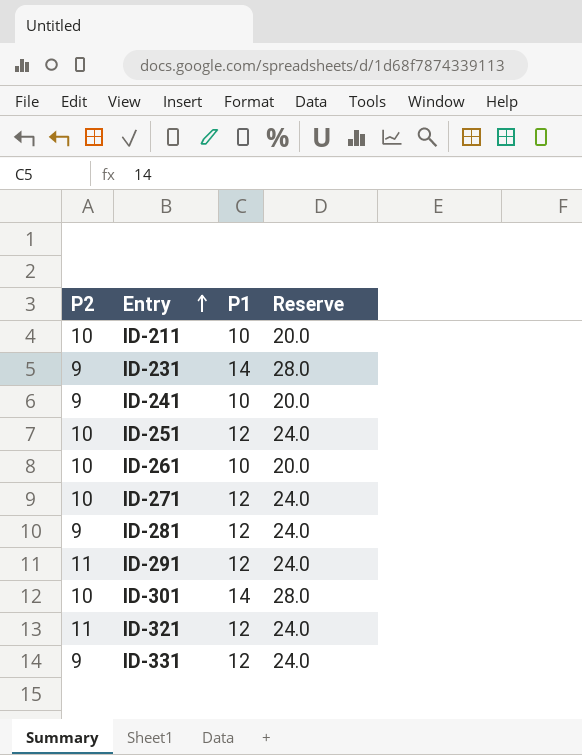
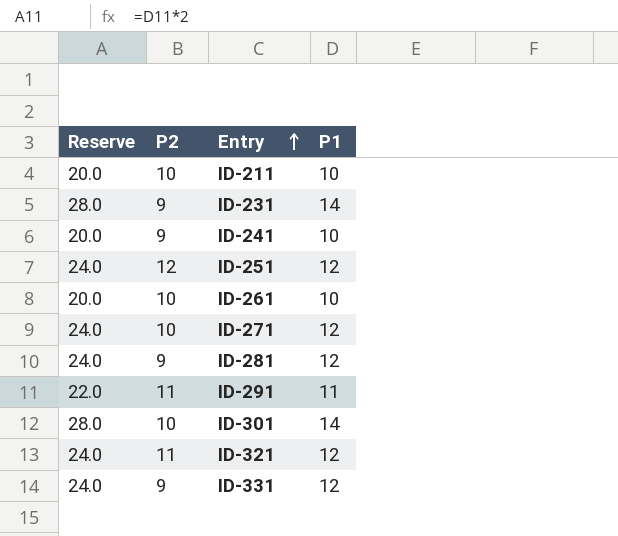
column Reserve | position: 4 -> 1
ID-251 | P2: 10 -> 12
ID-291 | Reserve: 24.0 -> 22.0
ID-291 | P1: 12 -> 11

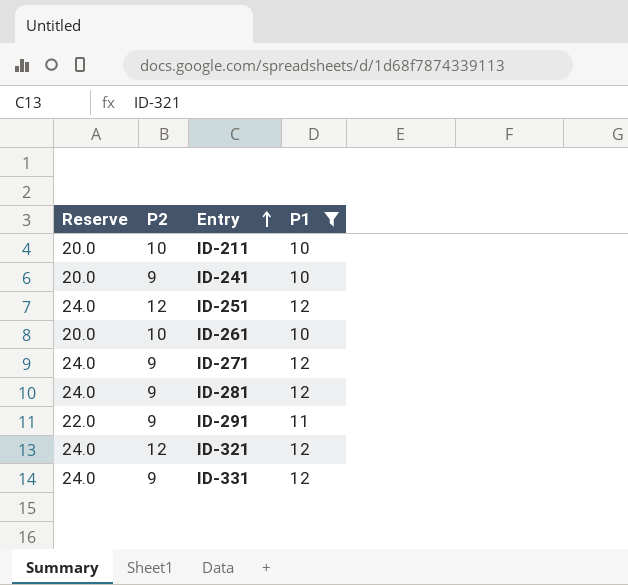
filter: none -> P1 != 14
ID-271 | P2: 10 -> 9
ID-291 | P2: 11 -> 9
ID-321 | P2: 11 -> 12

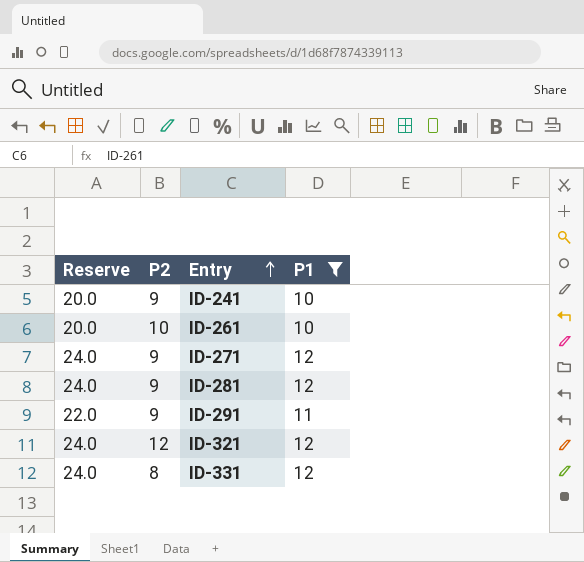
row ID-211: 20.0 | 10 | 10 -> none
row ID-251: 24.0 | 12 | 12 -> none
ID-331 | P2: 9 -> 8

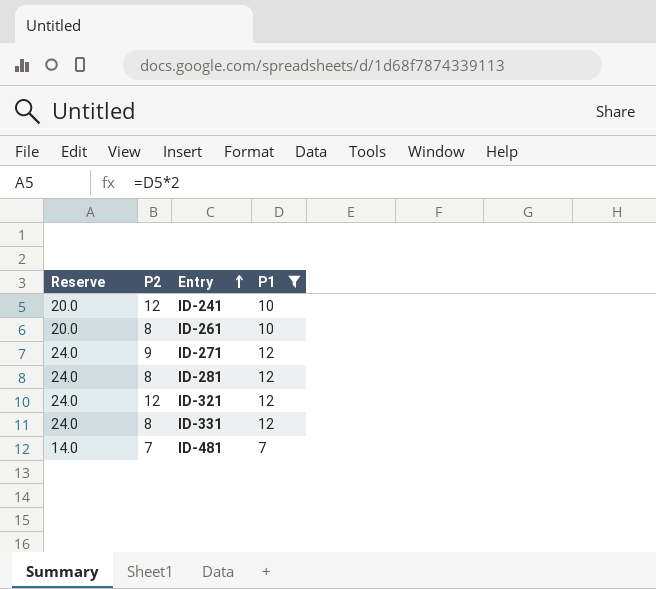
row ID-291: 22.0 | 9 | 11 -> none
ID-241 | P2: 9 -> 12
ID-261 | P2: 10 -> 8
ID-281 | P2: 9 -> 8
row ID-481: none -> 14.0 | 7 | 7

